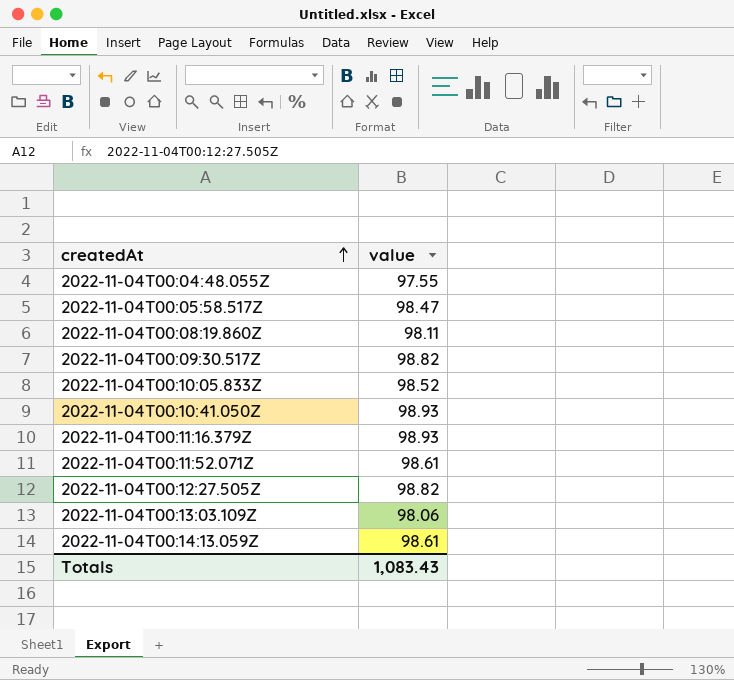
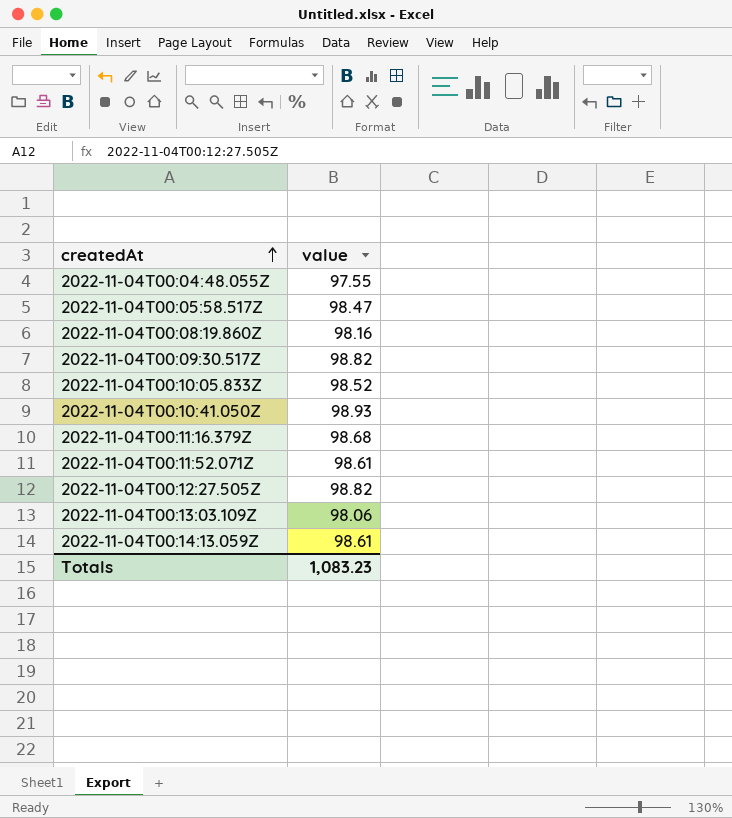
2022-11-04T00:08:19.860Z | value: 98.11 -> 98.16
2022-11-04T00:11:16.379Z | value: 98.93 -> 98.68
Totals | value: 1,083.43 -> 1,083.23

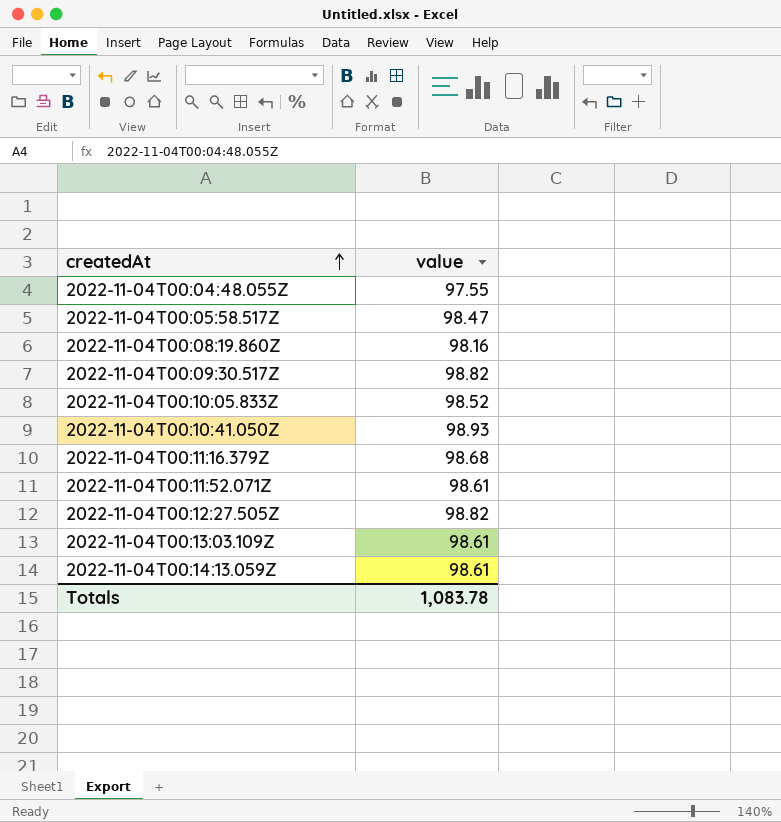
2022-11-04T00:13:03.109Z | value: 98.06 -> 98.61
Totals | value: 1,083.23 -> 1,083.78

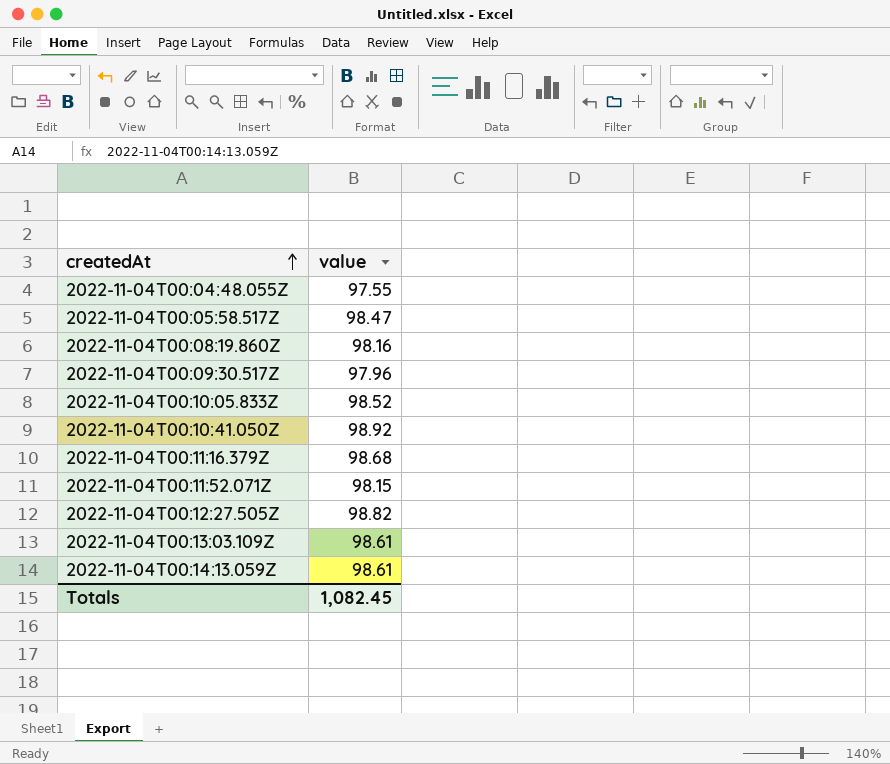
2022-11-04T00:09:30.517Z | value: 98.82 -> 97.96
2022-11-04T00:10:41.050Z | value: 98.93 -> 98.92
2022-11-04T00:11:52.071Z | value: 98.61 -> 98.15
Totals | value: 1,083.78 -> 1,082.45

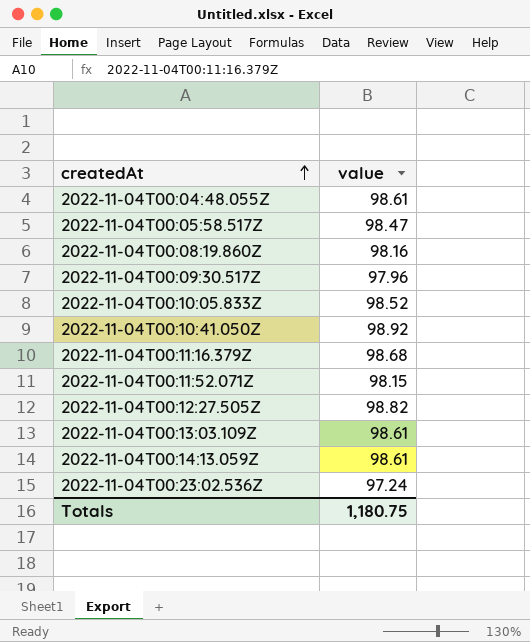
2022-11-04T00:04:48.055Z | value: 97.55 -> 98.61
row 2022-11-04T00:23:02.536Z: none -> 97.24
Totals | value: 1,082.45 -> 1,180.75

